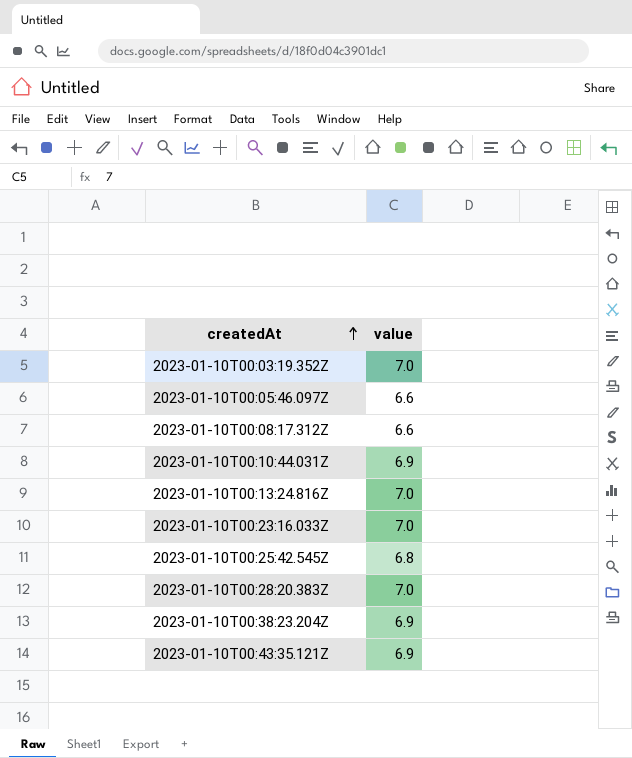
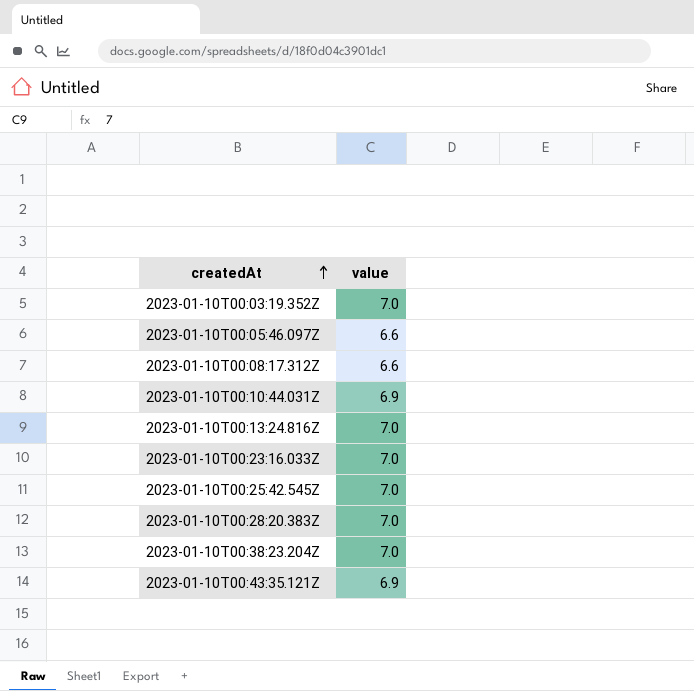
2023-01-10T00:25:42.545Z | value: 6.8 -> 7.0
2023-01-10T00:38:23.204Z | value: 6.9 -> 7.0

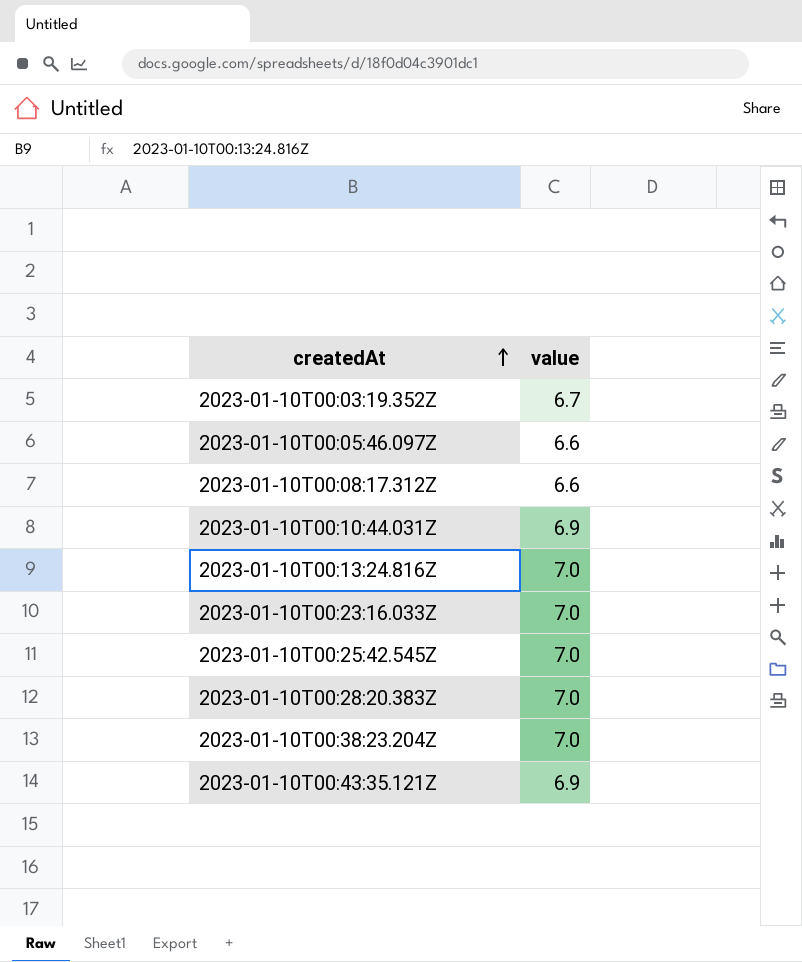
2023-01-10T00:03:19.352Z | value: 7.0 -> 6.7

